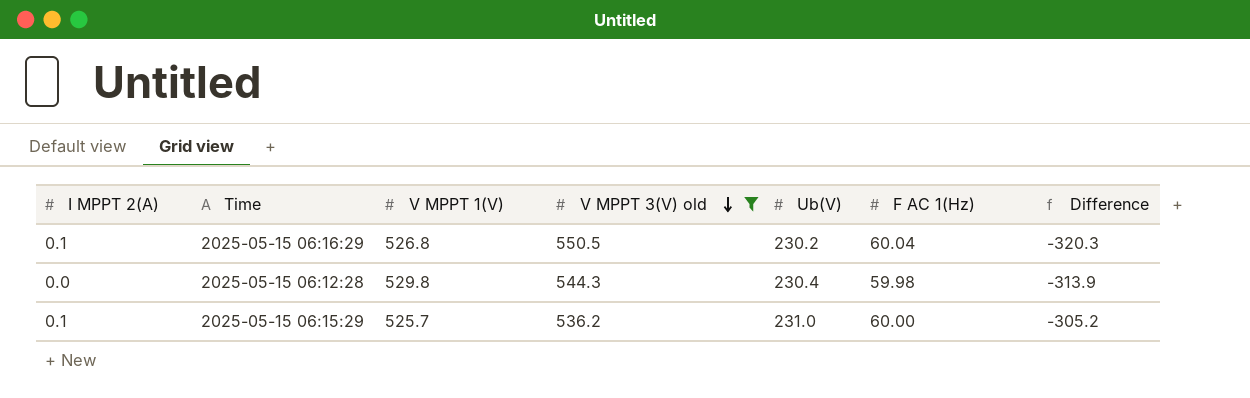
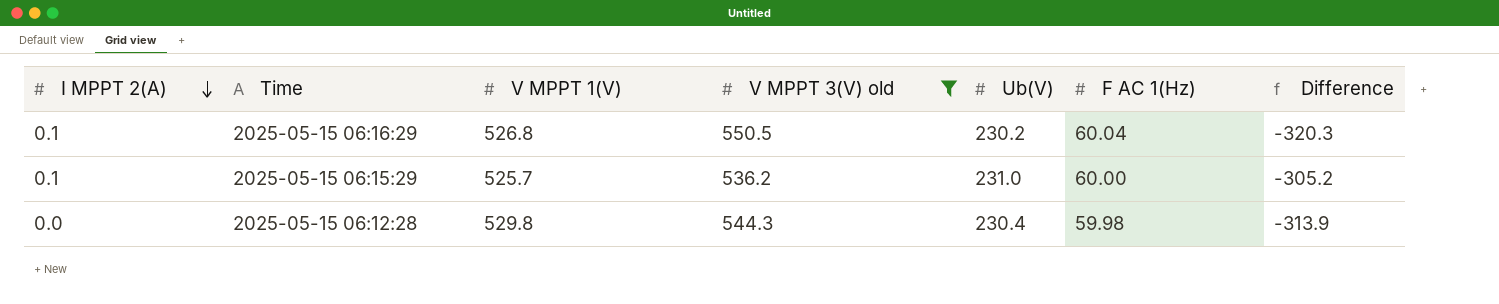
row order: V MPPT 3(V) old descending -> I MPPT 2(A) descending

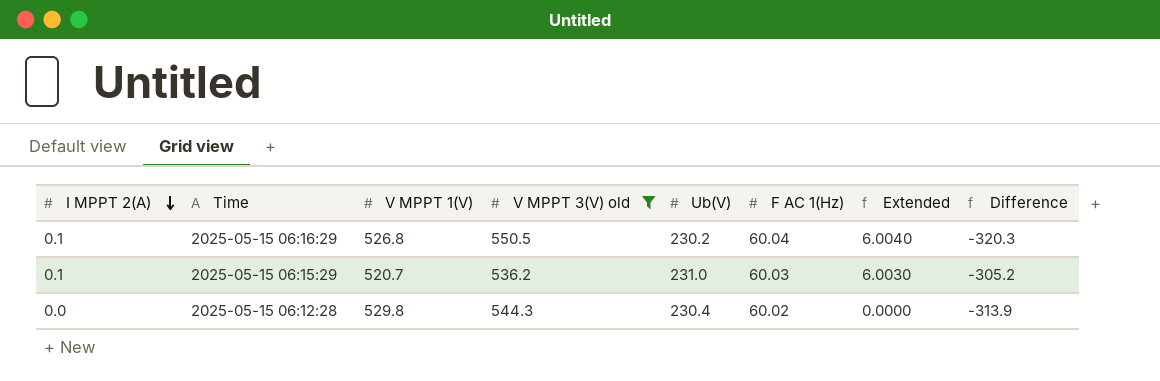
column Extended | formula: none -> [I MPPT 2(A)] * [F AC 1(Hz)]
2025-05-15 06:15:29 | V MPPT 1(V): 525.7 -> 520.7
2025-05-15 06:15:29 | F AC 1(Hz): 60.00 -> 60.03
2025-05-15 06:12:28 | F AC 1(Hz): 59.98 -> 60.02

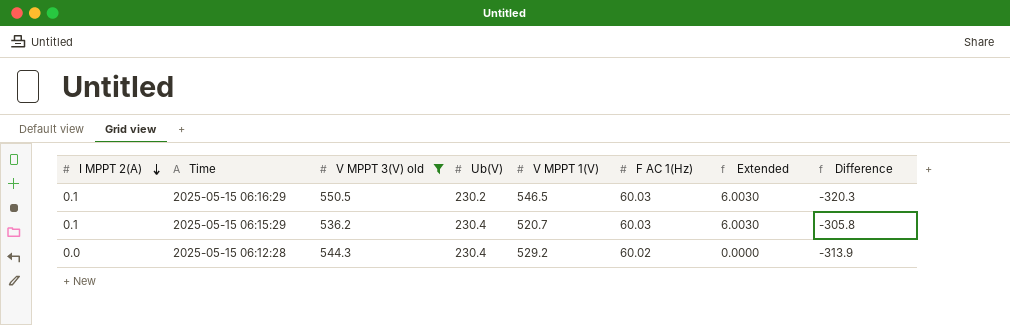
column V MPPT 1(V) | position: 3 -> 5
2025-05-15 06:16:29 | V MPPT 1(V): 526.8 -> 546.5
2025-05-15 06:16:29 | F AC 1(Hz): 60.04 -> 60.03
2025-05-15 06:16:29 | Extended: 6.0040 -> 6.0030
2025-05-15 06:15:29 | Ub(V): 231.0 -> 230.4
2025-05-15 06:15:29 | Difference: -305.2 -> -305.8
2025-05-15 06:12:28 | V MPPT 1(V): 529.8 -> 529.2

